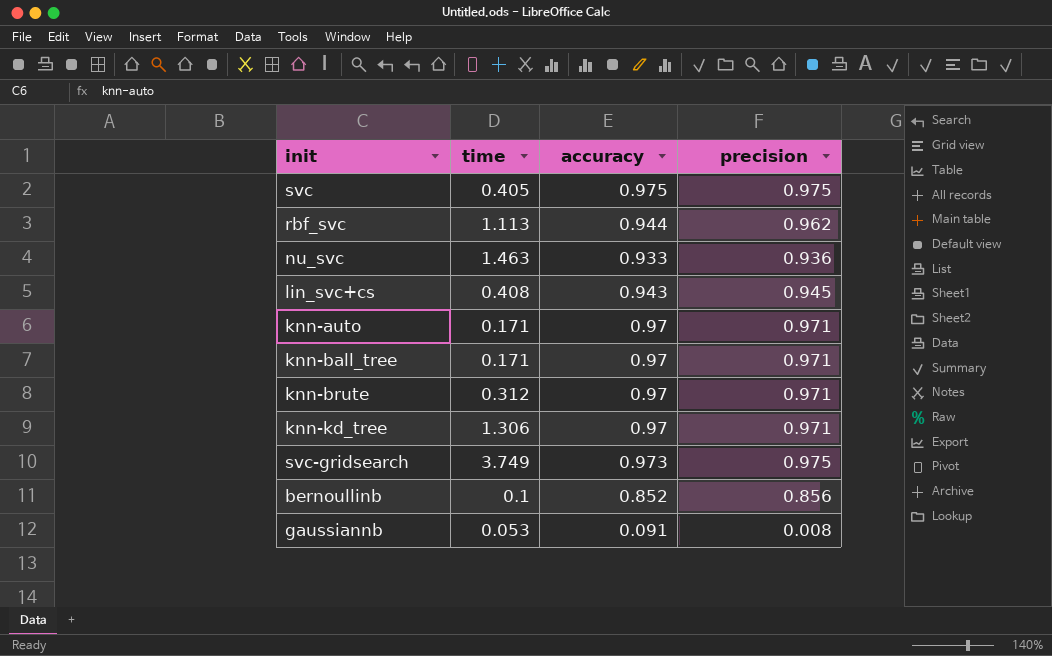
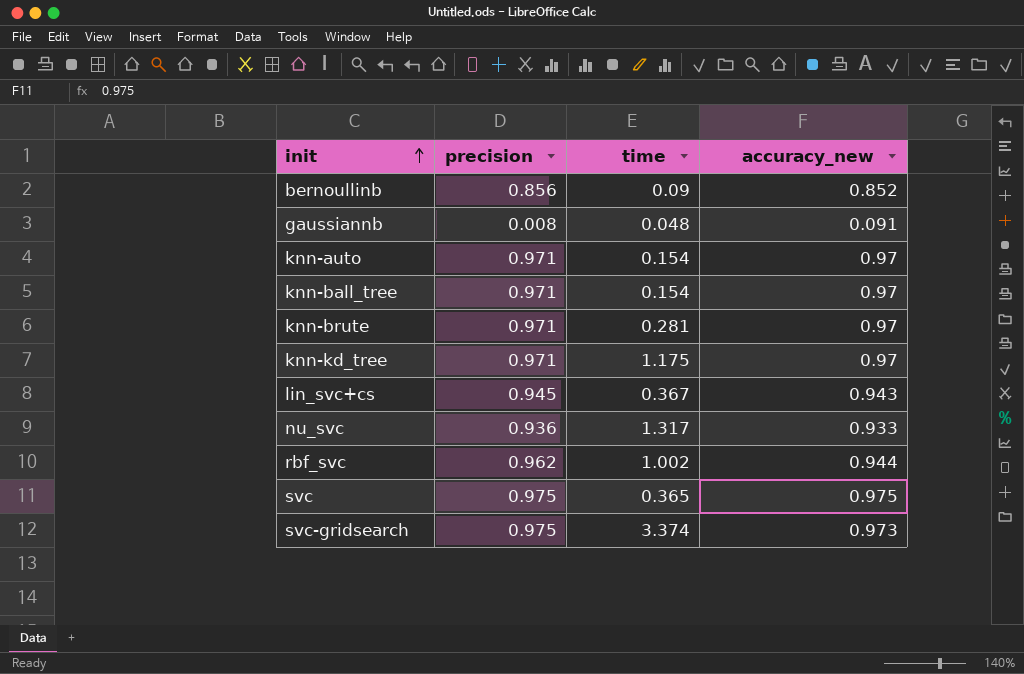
row order: none -> init ascending
column precision | position: 4 -> 2
column name: accuracy -> accuracy_new
bernoullinb | time: 0.1 -> 0.09
gaussiannb | time: 0.053 -> 0.048
knn-auto | time: 0.171 -> 0.154
knn-ball_tree | time: 0.171 -> 0.154
knn-brute | time: 0.312 -> 0.281
knn-kd_tree | time: 1.306 -> 1.175
lin_svc+cs | time: 0.408 -> 0.367
nu_svc | time: 1.463 -> 1.317
rbf_svc | time: 1.113 -> 1.002
svc | time: 0.405 -> 0.365
svc-gridsearch | time: 3.749 -> 3.374

